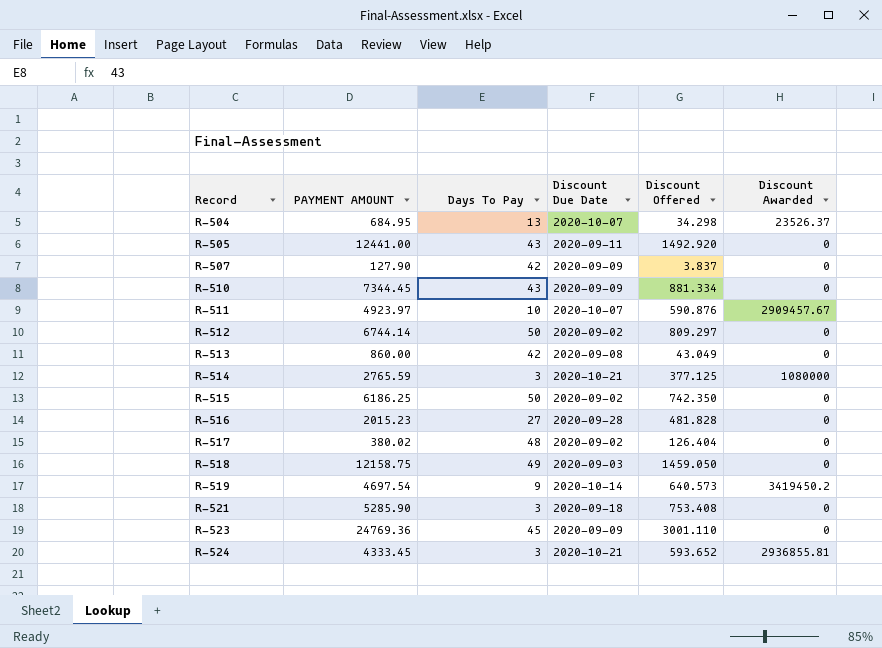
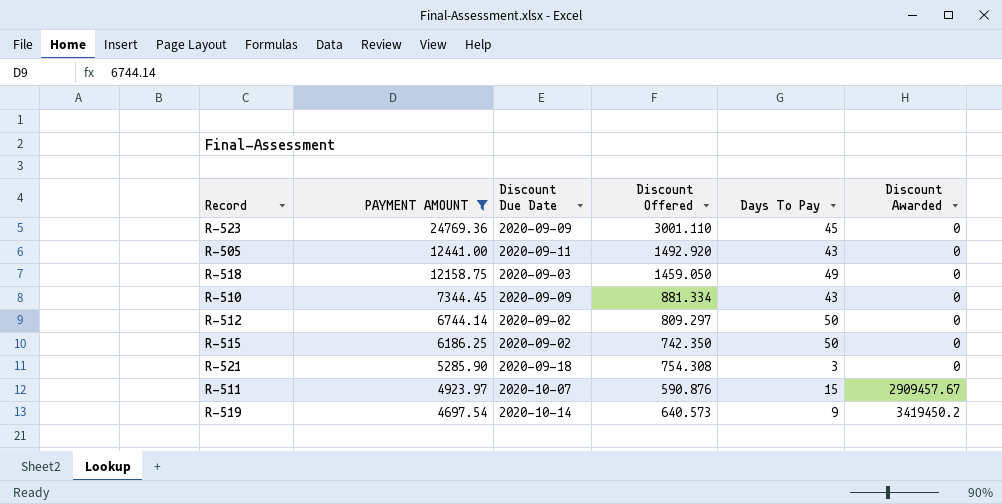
filter: none -> PAYMENT AMOUNT >= 4697.54
row order: Record ascending -> PAYMENT AMOUNT descending
column Days To Pay | position: 3 -> 5
R-521 | Discount Offered: 753.408 -> 754.308
R-511 | Days To Pay: 10 -> 15

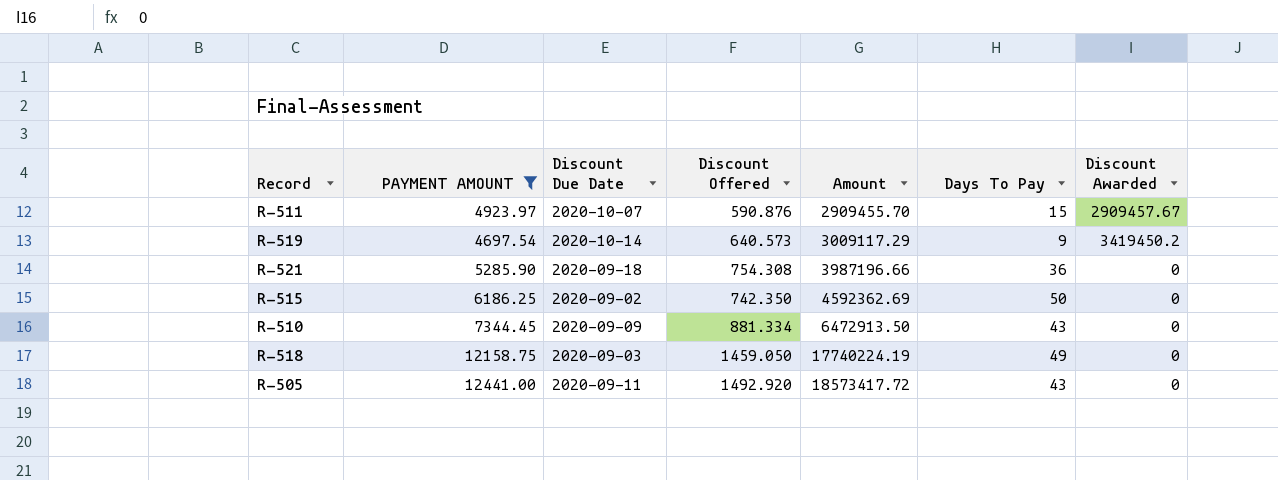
row order: PAYMENT AMOUNT descending -> Amount ascending
column Amount | formula: none -> [PAYMENT AMOUNT] * [Discount Offered]
row R-523: 24769.36 | 2020-09-09 | 3001.110 | 45 | 0 -> none
row R-512: 6744.14 | 2020-09-02 | 809.297 | 50 | 0 -> none
R-521 | Days To Pay: 3 -> 36

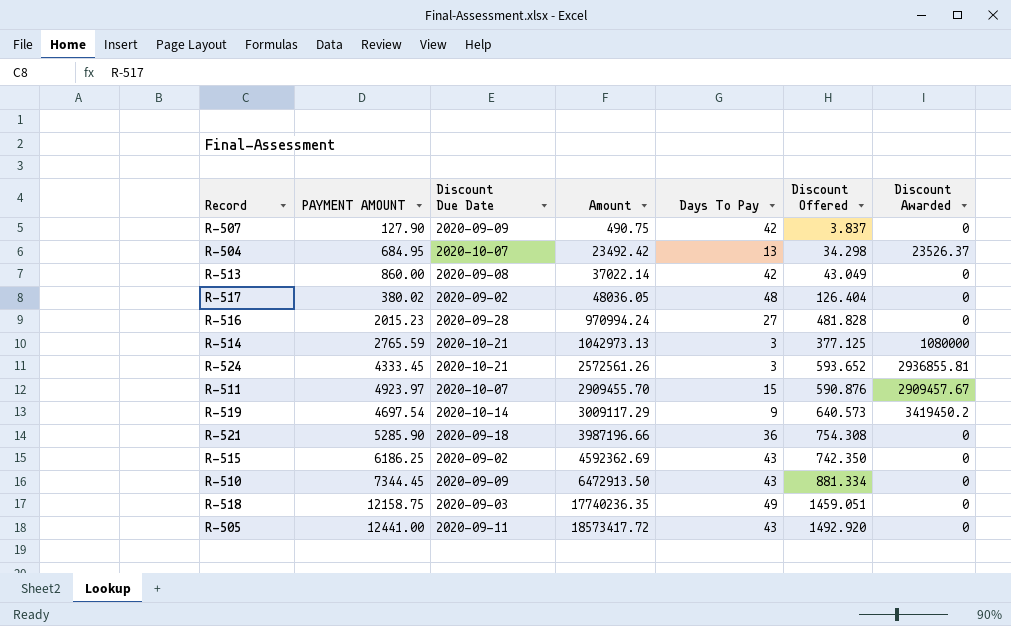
filter: PAYMENT AMOUNT >= 4697.54 -> none
column Discount Offered | position: 4 -> 6
R-515 | Days To Pay: 50 -> 43
R-518 | Amount: 17740224.19 -> 17740236.35
R-518 | Discount Offered: 1459.050 -> 1459.051

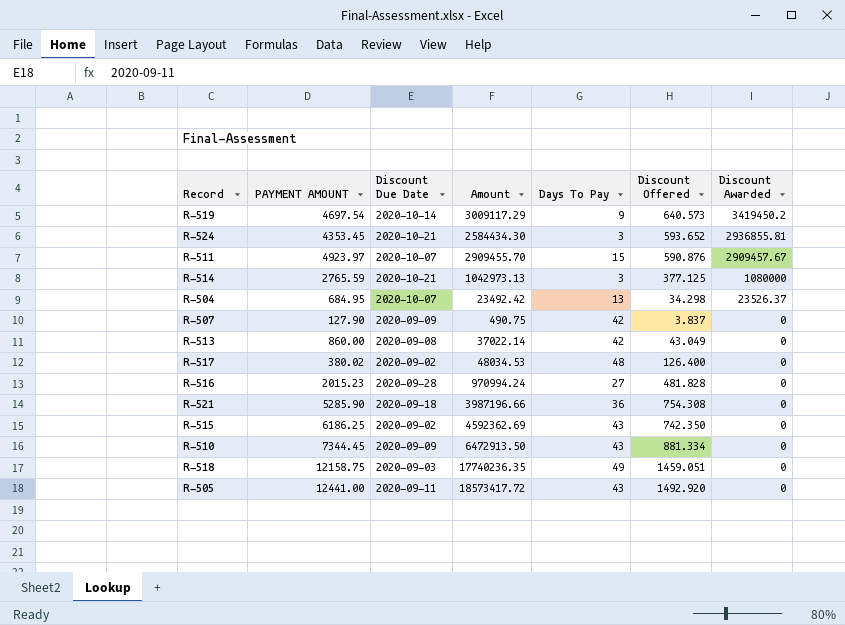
row order: Amount ascending -> Discount Awarded descending
R-524 | PAYMENT AMOUNT: 4333.45 -> 4353.45
R-524 | Amount: 2572561.26 -> 2584434.30
R-517 | Amount: 48036.05 -> 48034.53
R-517 | Discount Offered: 126.404 -> 126.400

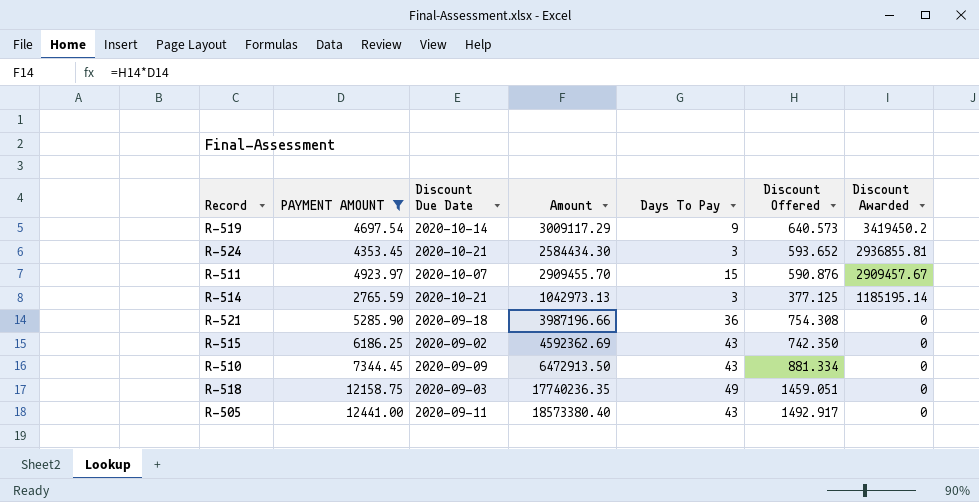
filter: none -> PAYMENT AMOUNT >= 2765.59
R-514 | Discount Awarded: 1080000 -> 1185195.14
R-505 | Amount: 18573417.72 -> 18573380.40
R-505 | Discount Offered: 1492.920 -> 1492.917

